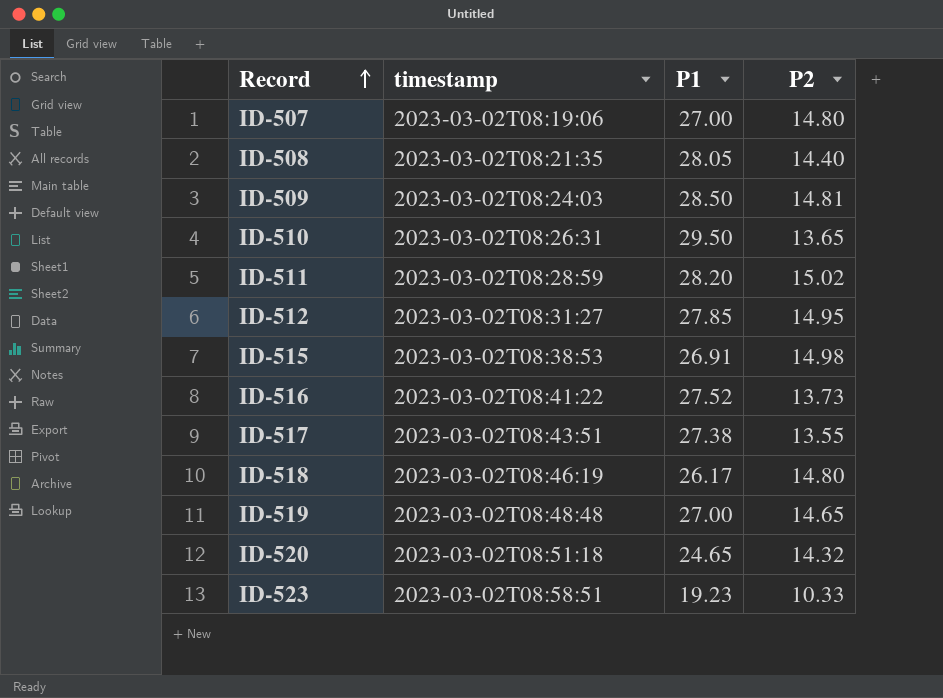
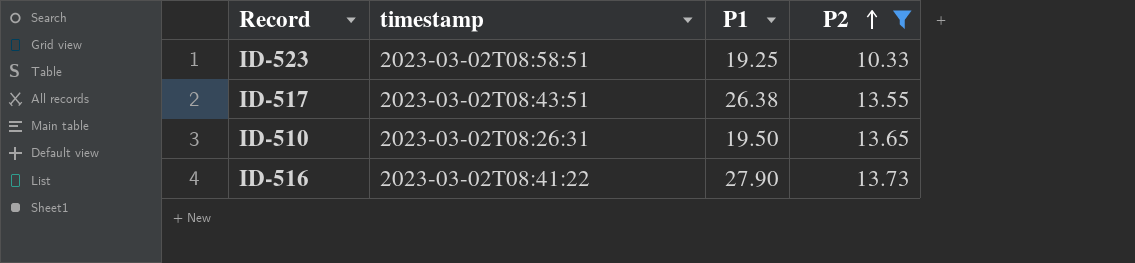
filter: none -> P2 <= 13.73
row order: Record ascending -> P2 ascending
ID-523 | P1: 19.23 -> 19.25
ID-517 | P1: 27.38 -> 26.38
ID-510 | P1: 29.50 -> 19.50
ID-516 | P1: 27.52 -> 27.90

